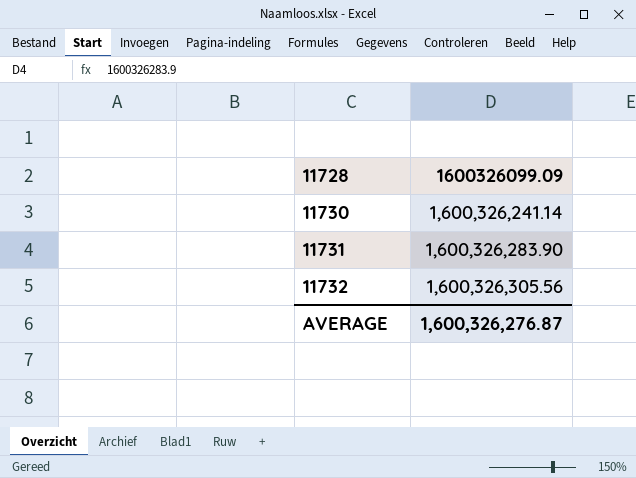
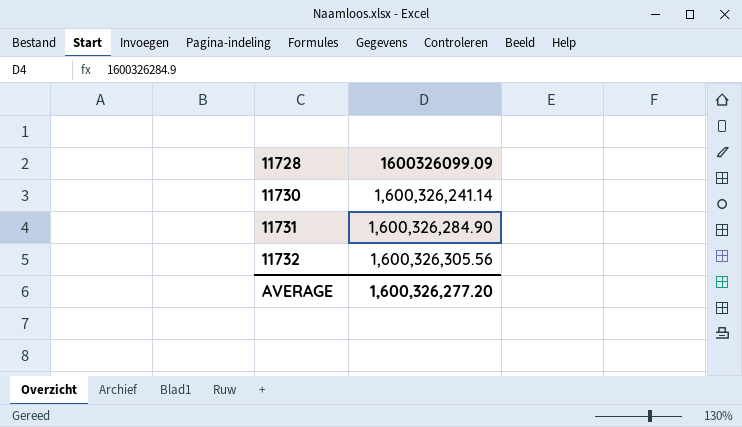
11731 | 1600326099.09: 1,600,326,283.90 -> 1,600,326,284.90
AVERAGE | 1600326099.09: 1,600,326,276.87 -> 1,600,326,277.20

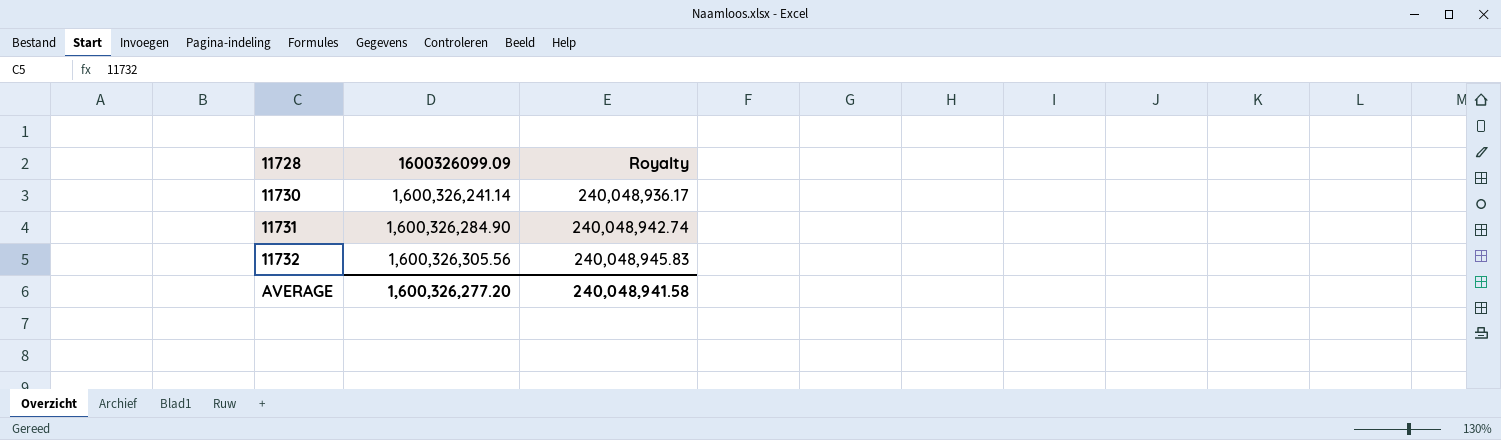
column Royalty | formula: none -> [1600326099.09] * 0.15

